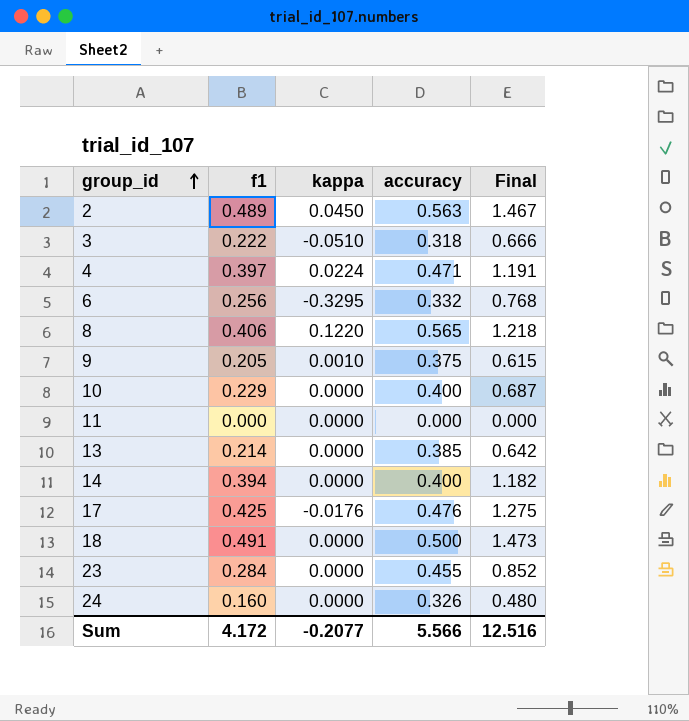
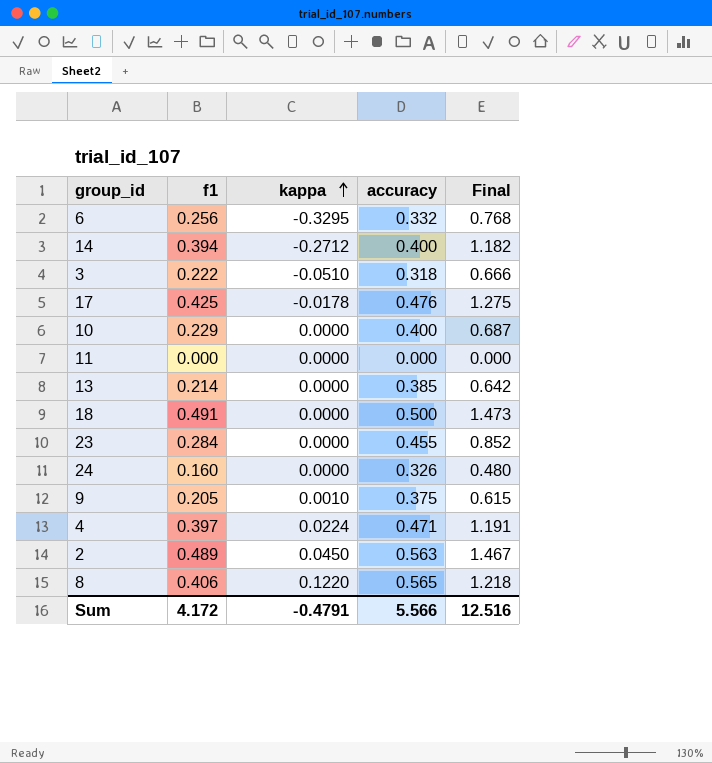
row order: group_id ascending -> kappa ascending
14 | kappa: 0.0000 -> -0.2712
17 | kappa: -0.0176 -> -0.0178
Sum | kappa: -0.2077 -> -0.4791

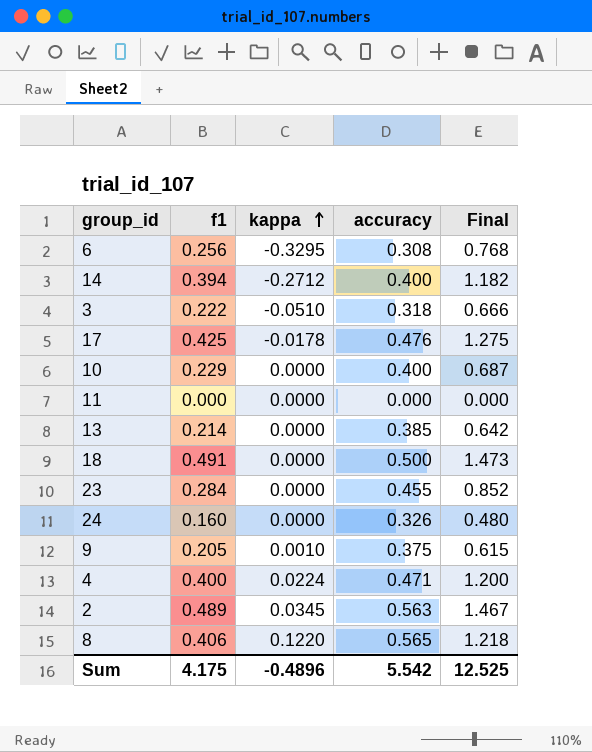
6 | accuracy: 0.332 -> 0.308
4 | f1: 0.397 -> 0.400
4 | Final: 1.191 -> 1.200
2 | kappa: 0.0450 -> 0.0345
Sum | f1: 4.172 -> 4.175
Sum | kappa: -0.4791 -> -0.4896
Sum | accuracy: 5.566 -> 5.542
Sum | Final: 12.516 -> 12.525

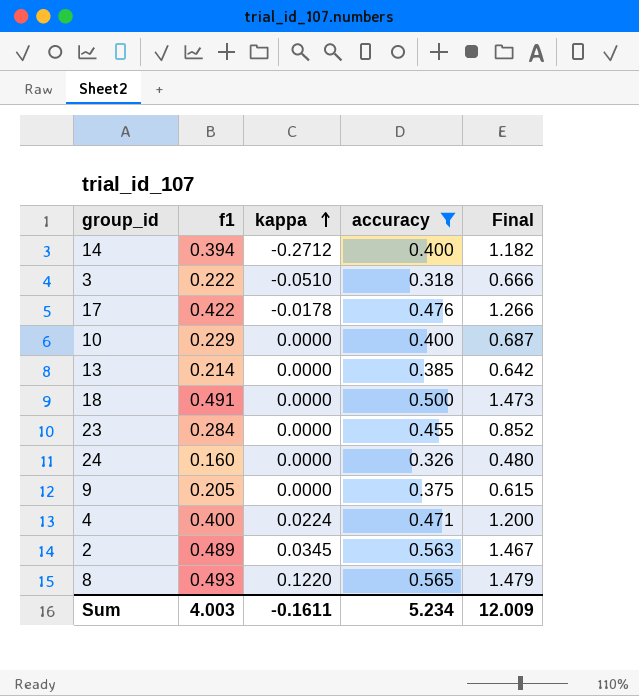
filter: none -> accuracy >= 0.318
17 | f1: 0.425 -> 0.422
17 | Final: 1.275 -> 1.266
9 | kappa: 0.0010 -> 0.0000
8 | f1: 0.406 -> 0.493
8 | Final: 1.218 -> 1.479
Sum | f1: 4.175 -> 4.003
Sum | kappa: -0.4896 -> -0.1611
Sum | accuracy: 5.542 -> 5.234
Sum | Final: 12.525 -> 12.009

